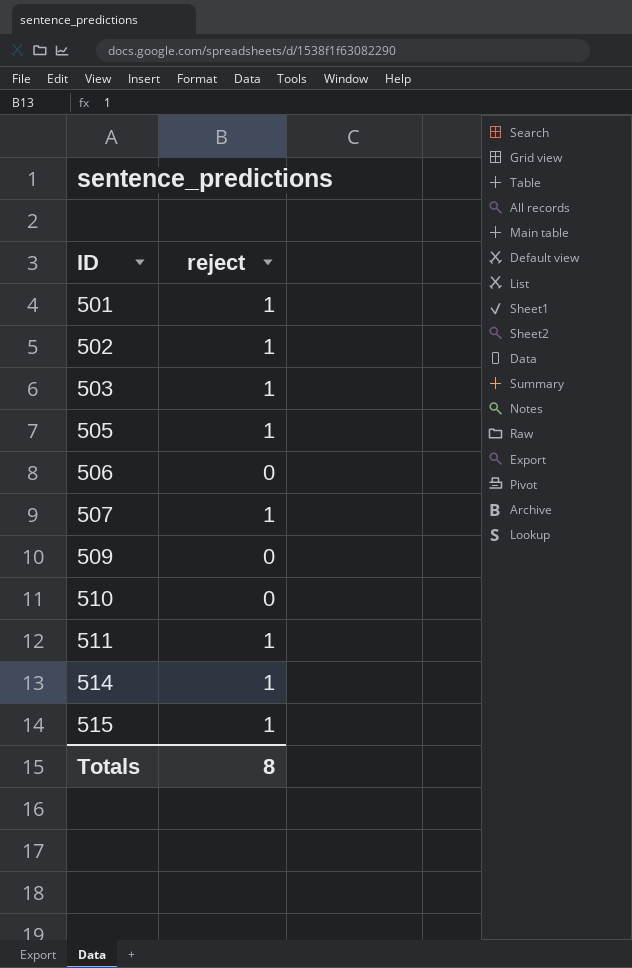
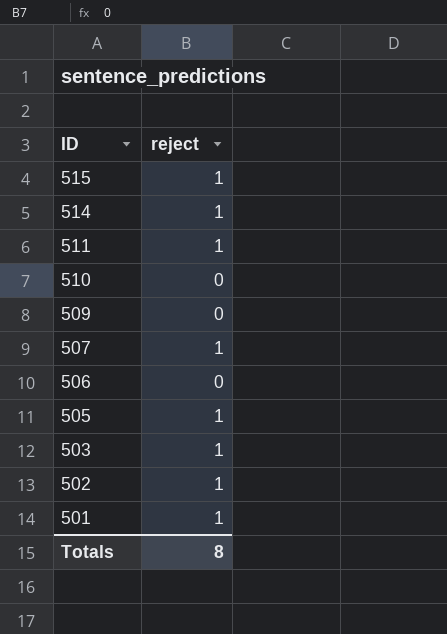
row order: ID ascending -> ID descending

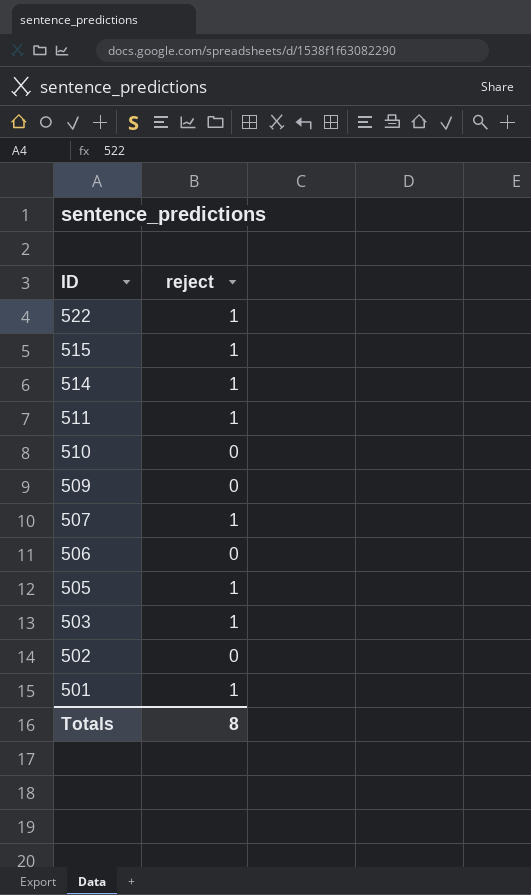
row 522: none -> 1
502 | reject: 1 -> 0

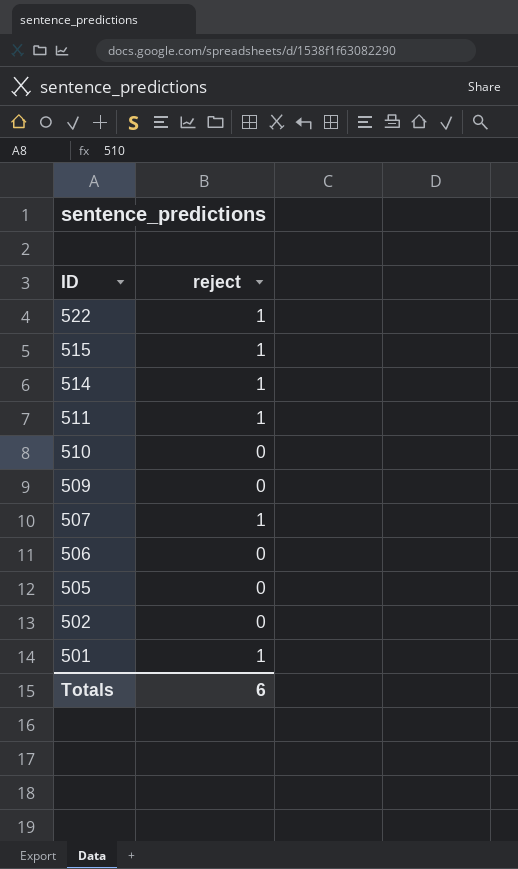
row 503: 1 -> none
505 | reject: 1 -> 0
Totals | reject: 8 -> 6

